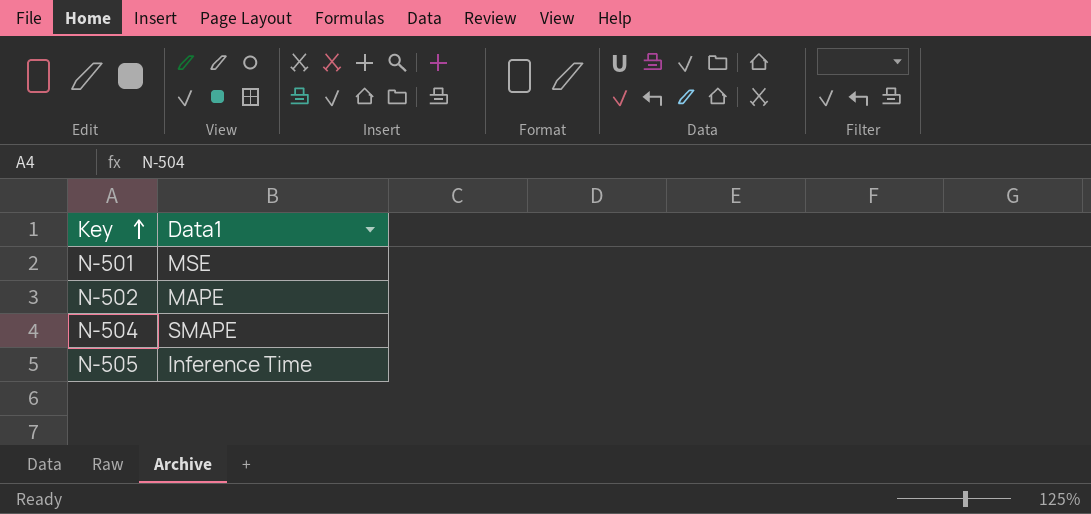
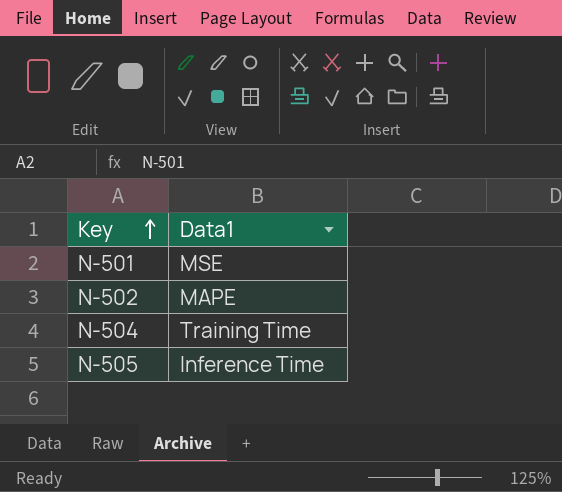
N-504 | Data1: SMAPE -> Training Time

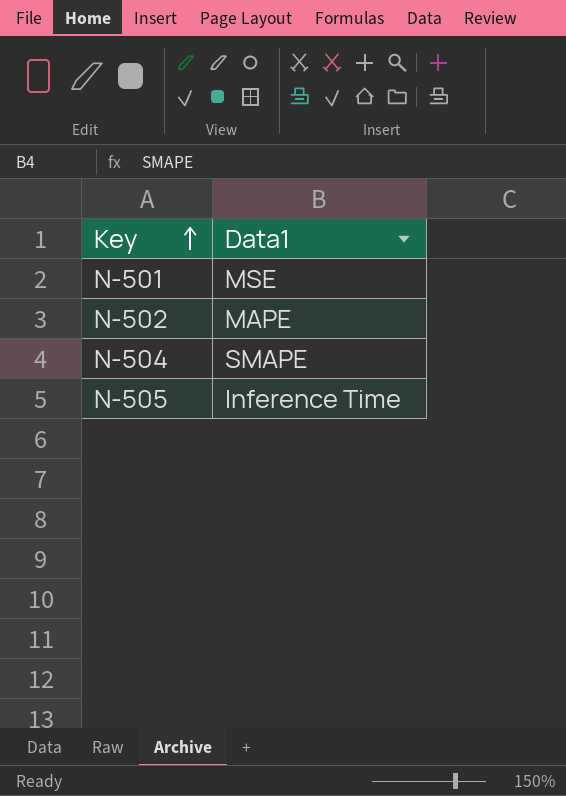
N-504 | Data1: Training Time -> SMAPE

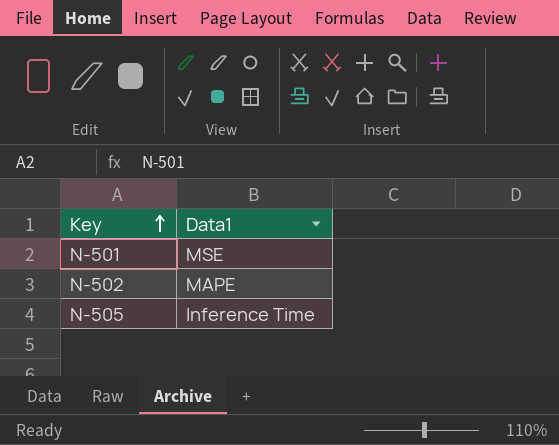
row N-504: SMAPE -> none

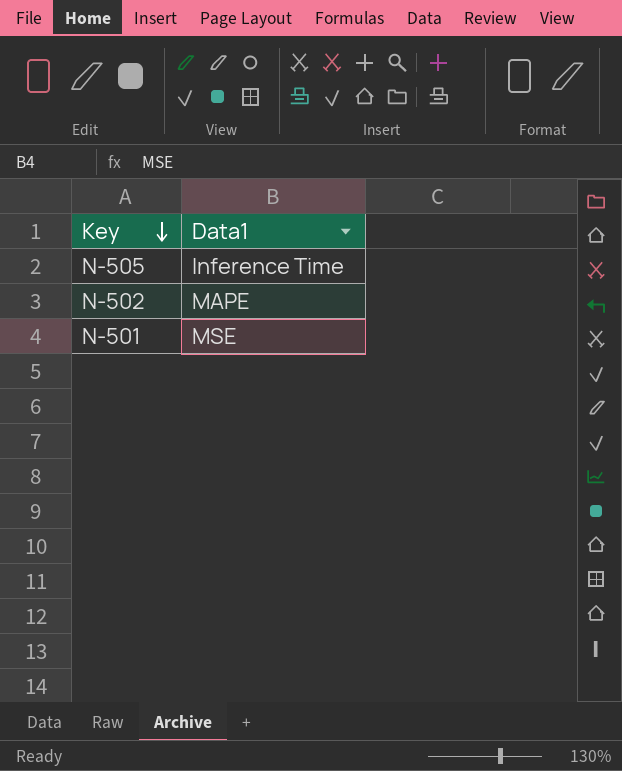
row order: Key ascending -> Key descending

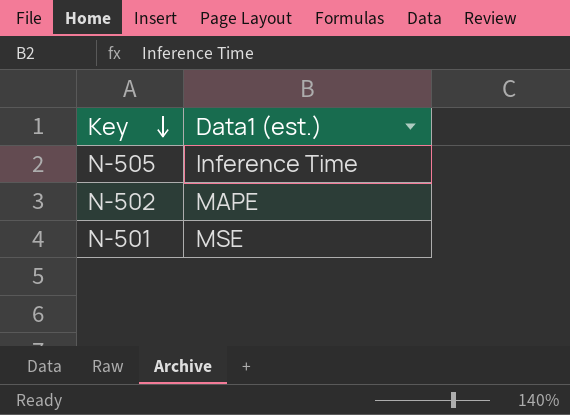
column name: Data1 -> Data1 (est.)

